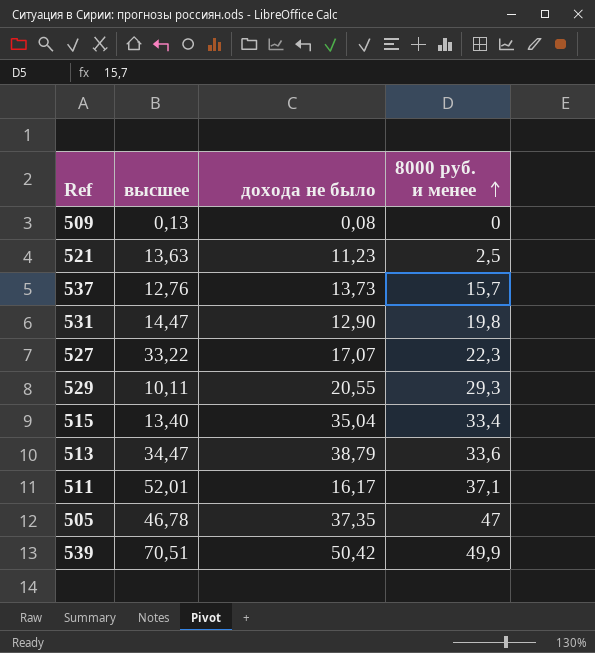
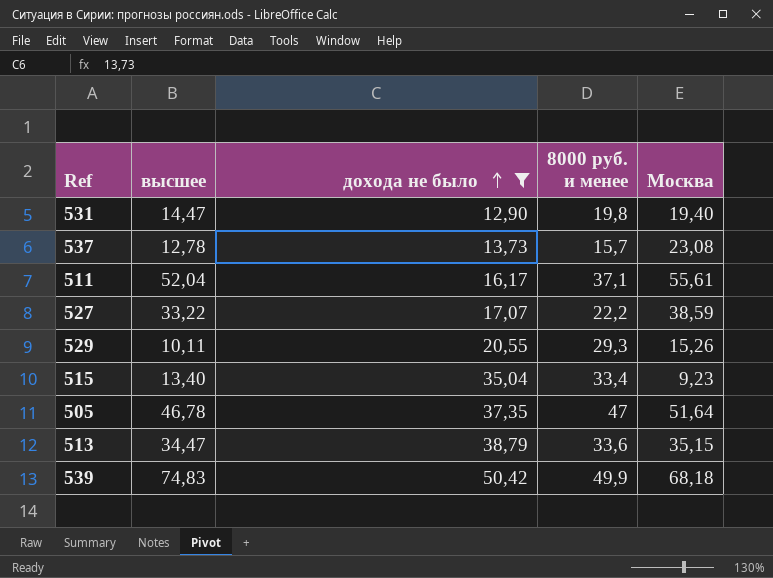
filter: none -> дохода не было >= 12,90
row order: 8000 руб. и менее ascending -> дохода не было ascending
column Москва | position: none -> 5
537 | высшее: 12,76 -> 12,78
511 | высшее: 52,01 -> 52,04
527 | 8000 руб. и менее: 22,3 -> 22,2
539 | высшее: 70,51 -> 74,83

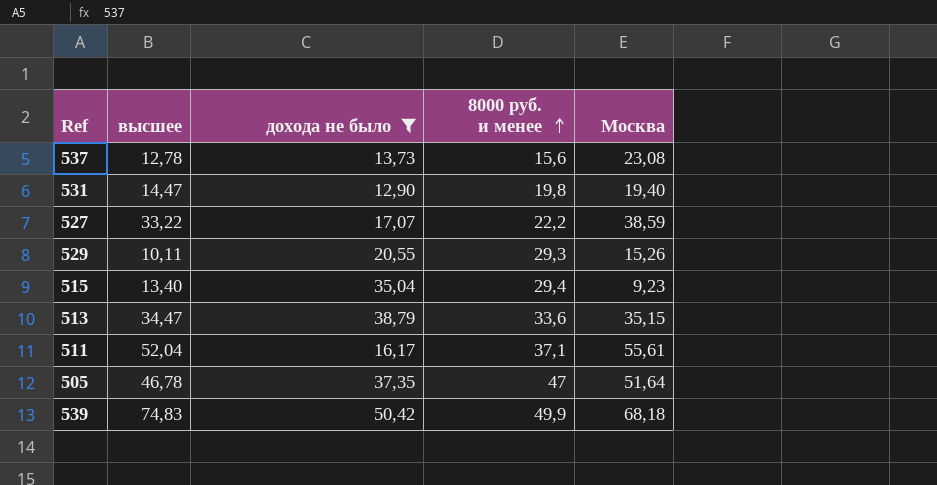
row order: дохода не было ascending -> 8000 руб. и менее ascending
537 | 8000 руб. и менее: 15,7 -> 15,6
515 | 8000 руб. и менее: 33,4 -> 29,4

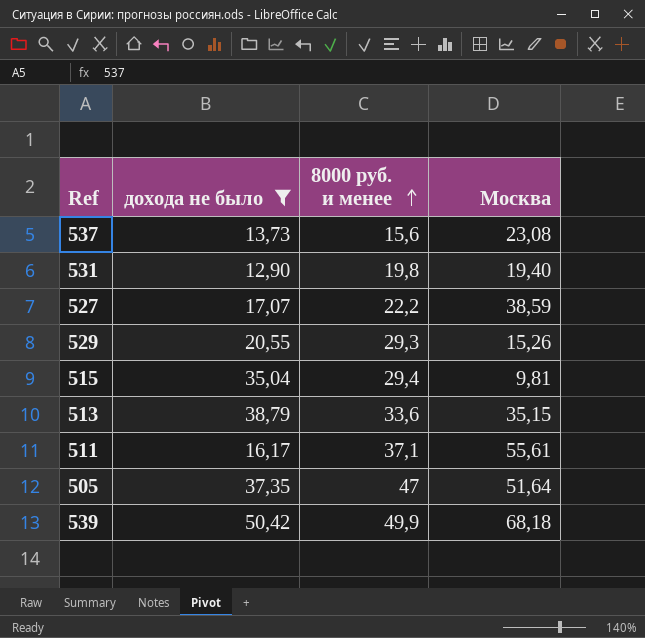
column высшее | position: 2 -> none
515 | Москва: 9,23 -> 9,81

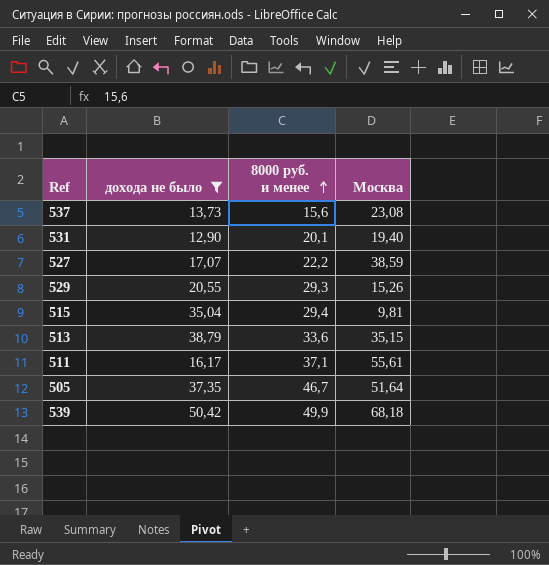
531 | 8000 руб. и менее: 19,8 -> 20,1
505 | 8000 руб. и менее: 47 -> 46,7

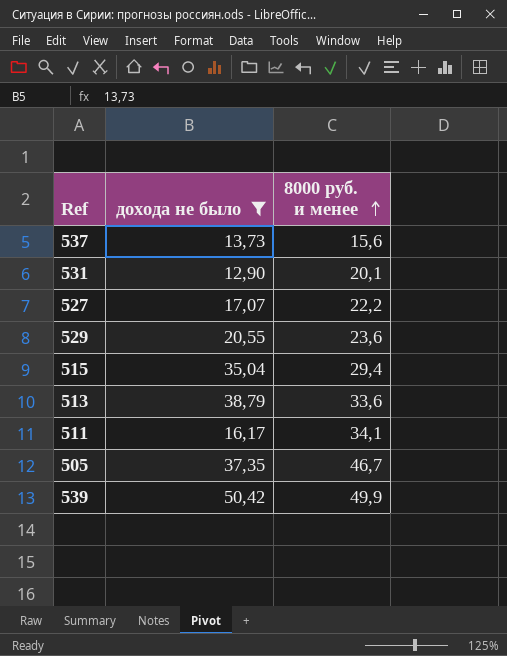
column Москва | position: 4 -> none
529 | 8000 руб. и менее: 29,3 -> 23,6
511 | 8000 руб. и менее: 37,1 -> 34,1

